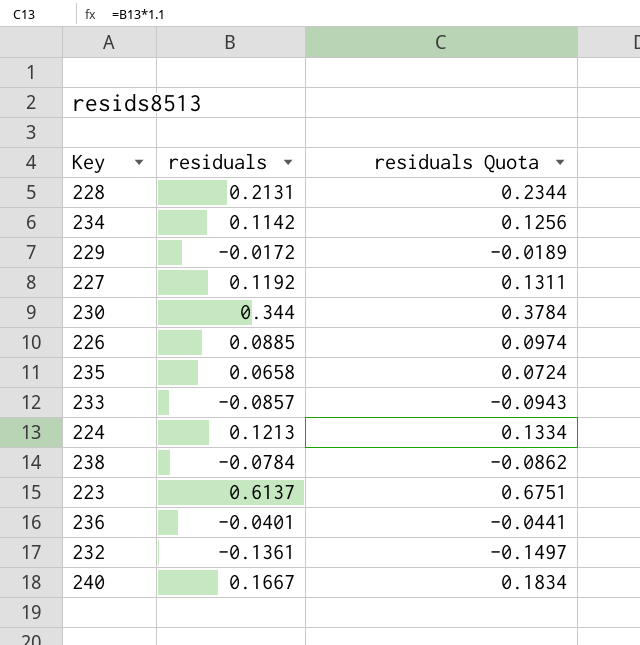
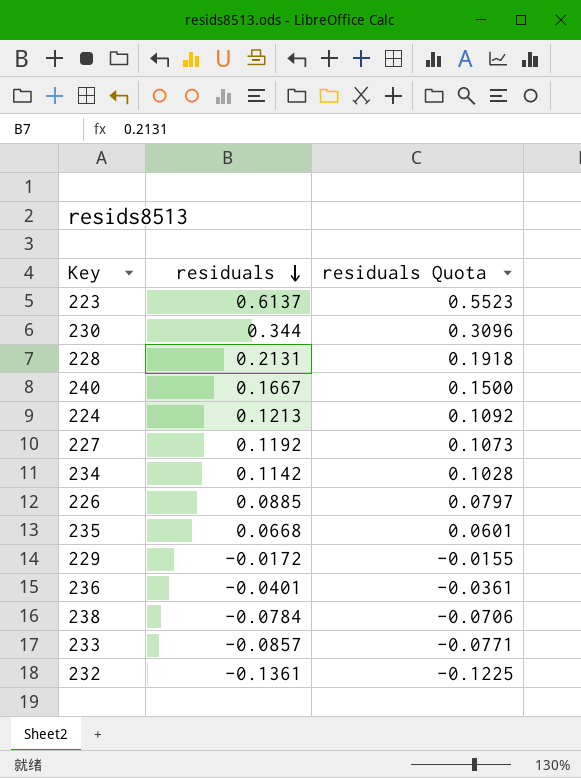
row order: none -> residuals descending
column residuals Quota | formula: [residuals] * 1.1 -> [residuals] * 0.9
235 | residuals: 0.0658 -> 0.0668

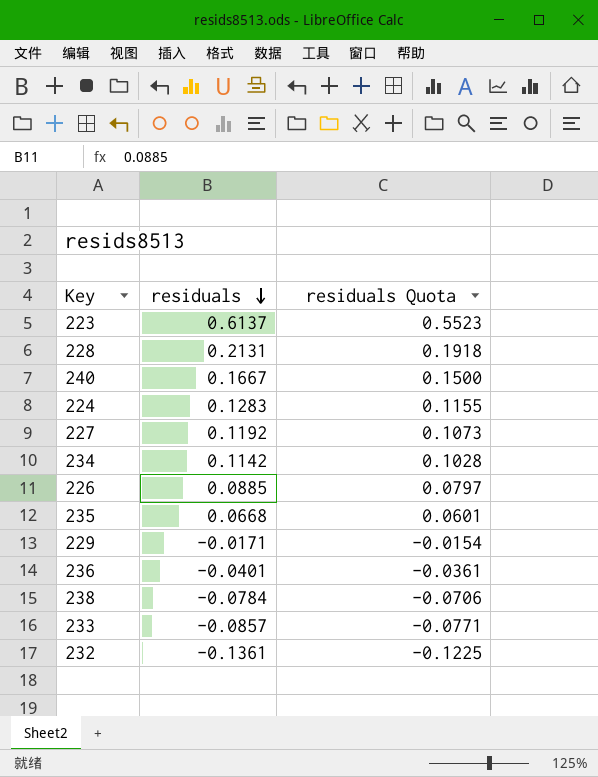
row 230: 0.344 | 0.3096 -> none
224 | residuals: 0.1213 -> 0.1283
224 | residuals Quota: 0.1092 -> 0.1155
229 | residuals: -0.0172 -> -0.0171
229 | residuals Quota: -0.0155 -> -0.0154

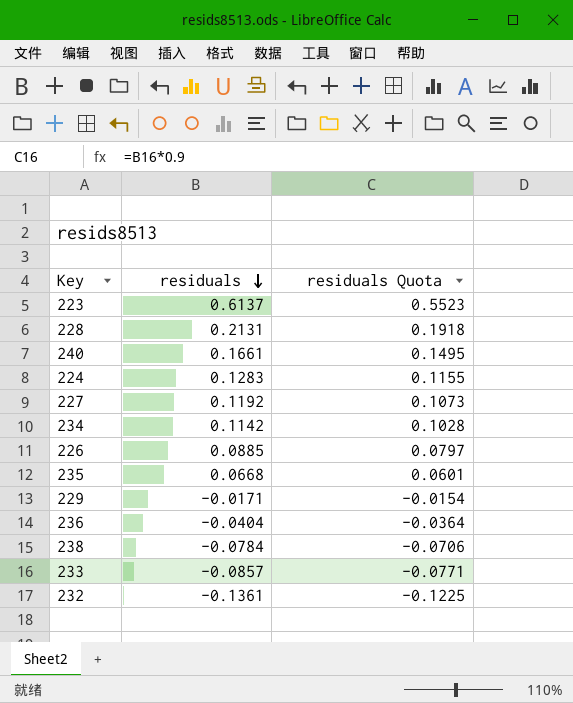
240 | residuals: 0.1667 -> 0.1661
240 | residuals Quota: 0.1500 -> 0.1495
236 | residuals: -0.0401 -> -0.0404
236 | residuals Quota: -0.0361 -> -0.0364

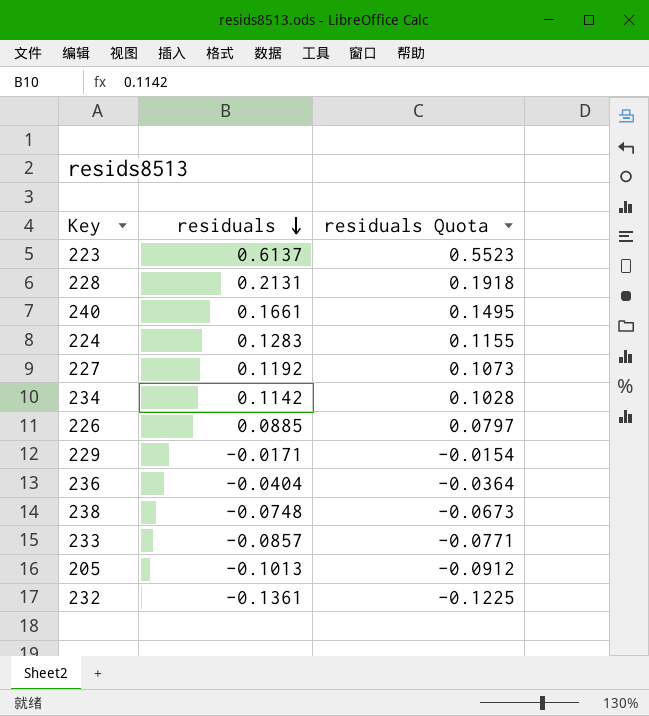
row 235: 0.0668 | 0.0601 -> none
238 | residuals: -0.0784 -> -0.0748
238 | residuals Quota: -0.0706 -> -0.0673
row 205: none -> -0.1013 | -0.0912

